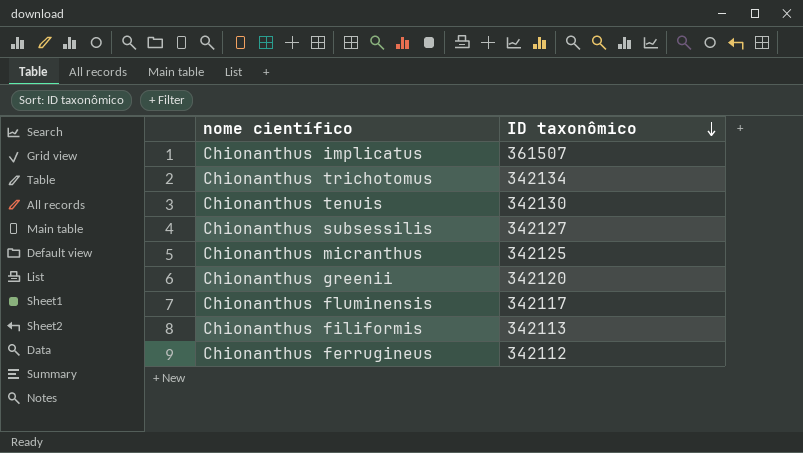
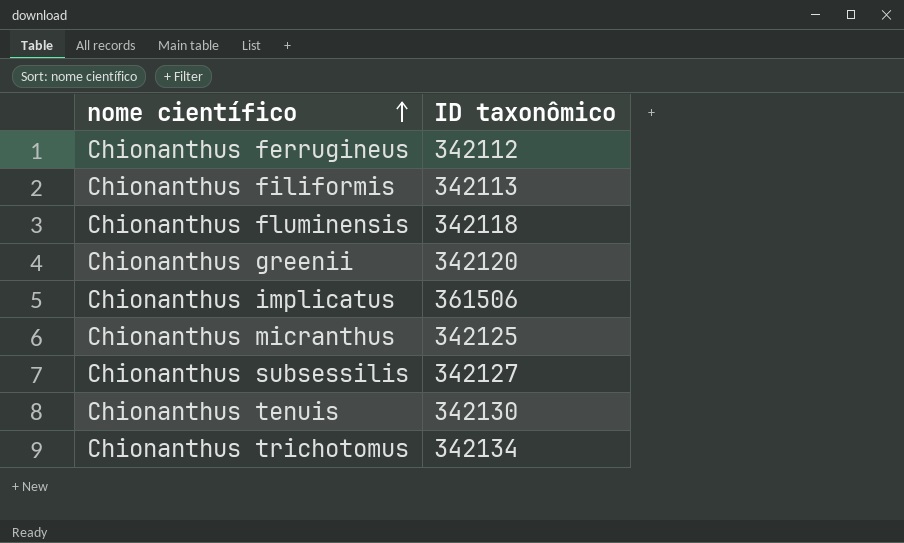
row order: ID taxonômico descending -> nome científico ascending
Chionanthus fluminensis | ID taxonômico: 342117 -> 342118
Chionanthus implicatus | ID taxonômico: 361507 -> 361506

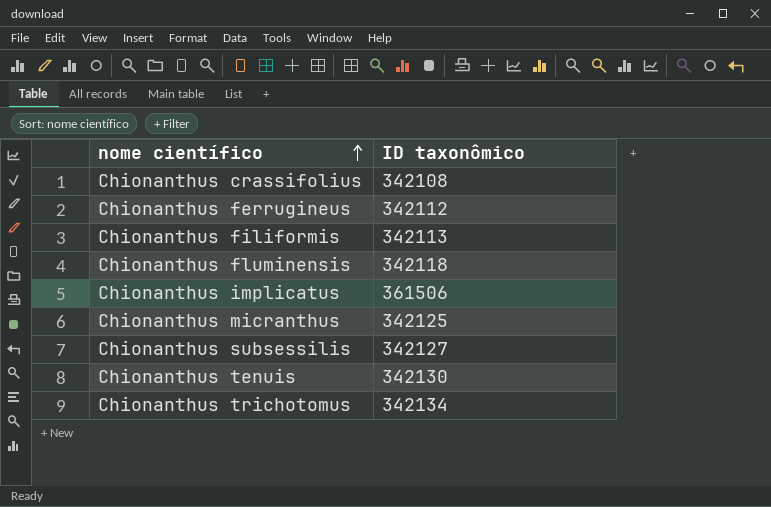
row Chionanthus greenii: 342120 -> none
row Chionanthus crassifolius: none -> 342108

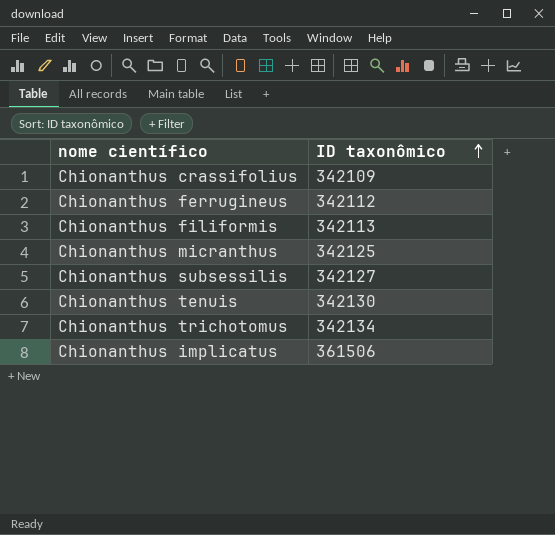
row order: nome científico ascending -> ID taxonômico ascending
row Chionanthus fluminensis: 342118 -> none
Chionanthus crassifolius | ID taxonômico: 342108 -> 342109

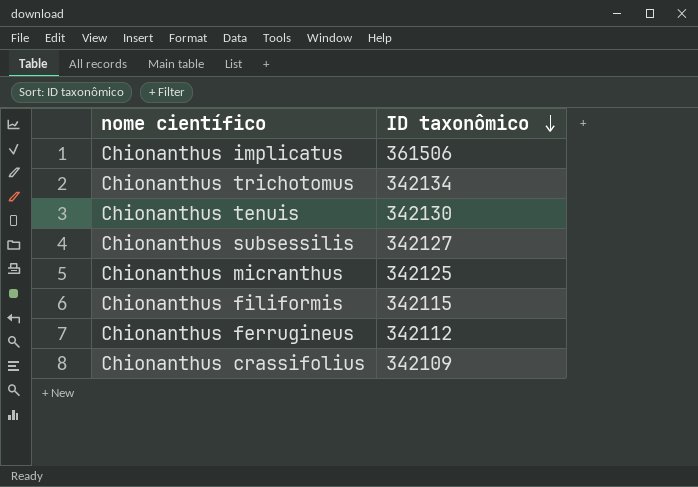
row order: ID taxonômico ascending -> ID taxonômico descending
Chionanthus filiformis | ID taxonômico: 342113 -> 342115

